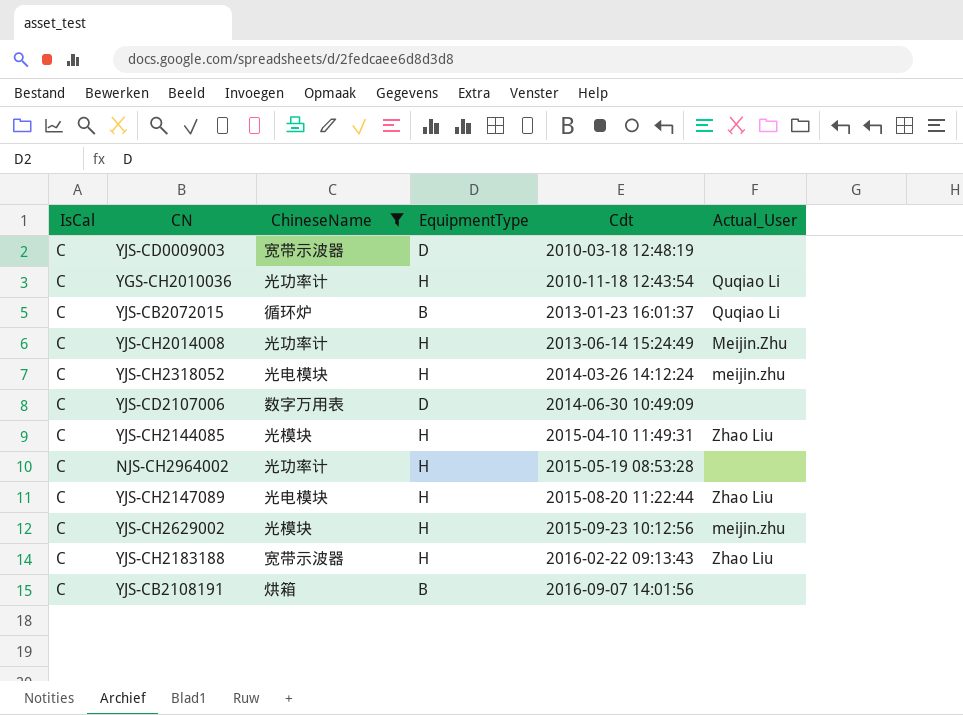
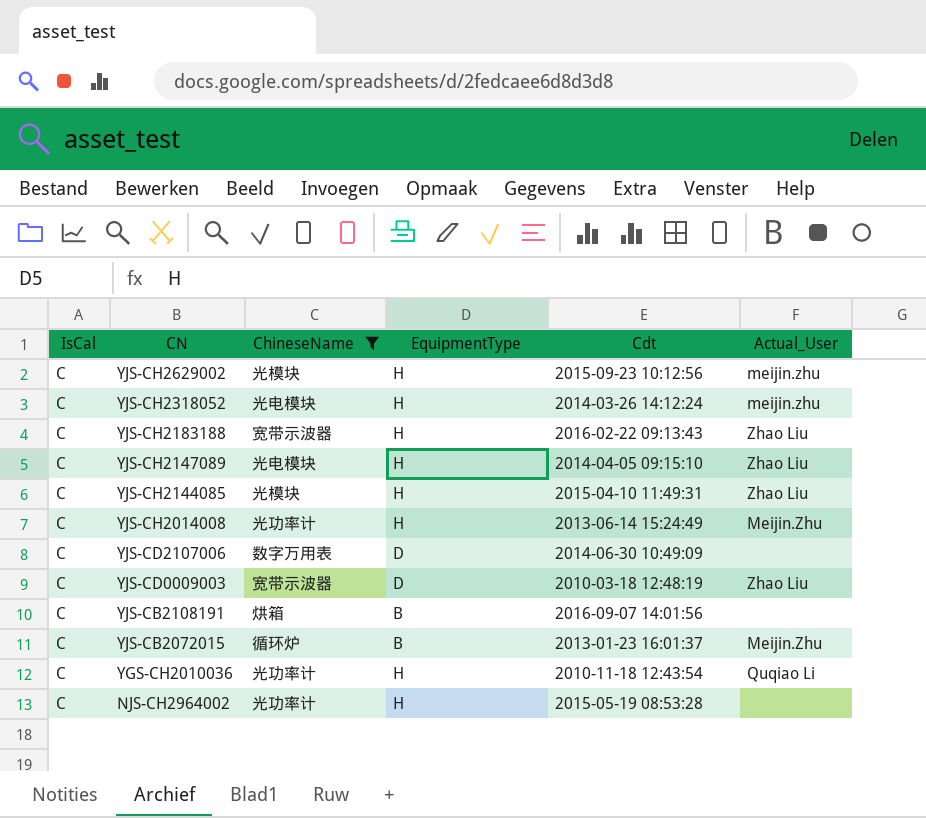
row order: Cdt ascending -> CN descending
YJS-CH2147089 | Cdt: 2015-08-20 11:22:44 -> 2014-04-05 09:15:10
YJS-CD0009003 | Actual_User: none -> Zhao Liu
YJS-CB2072015 | Actual_User: Quqiao Li -> Meijin.Zhu

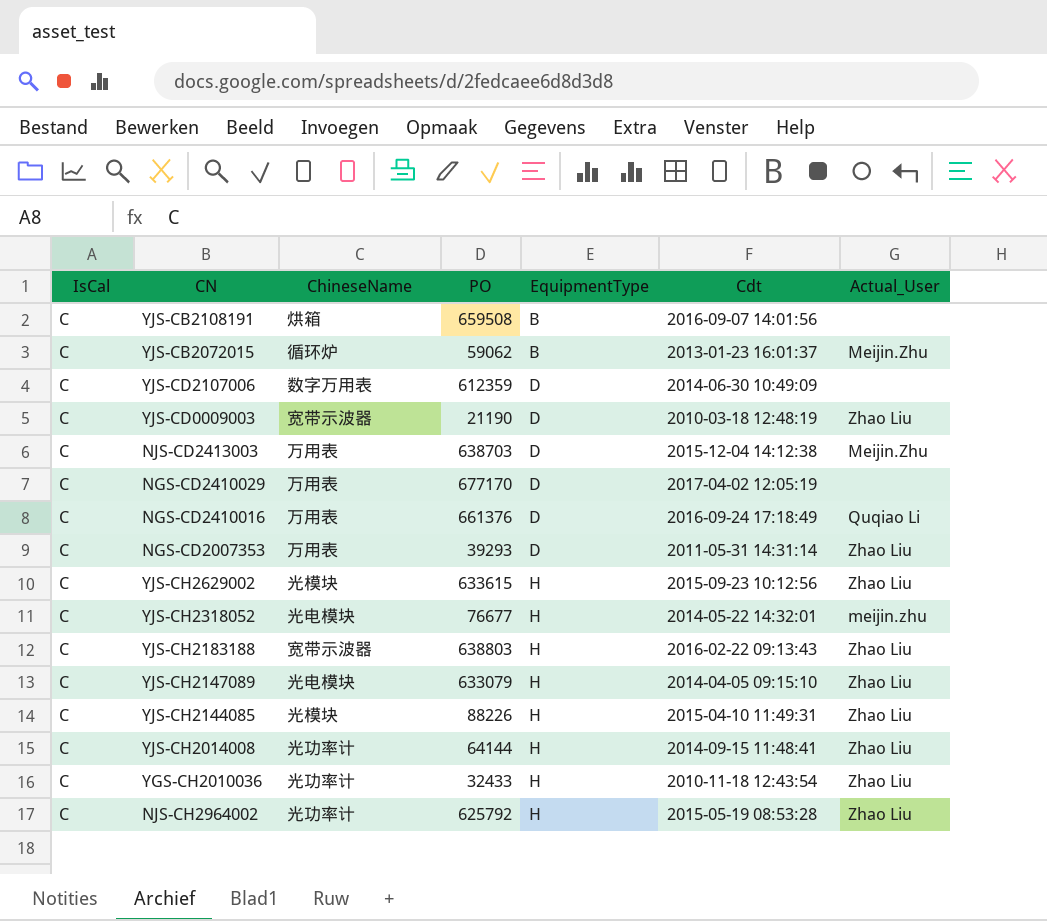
filter: ChineseName != 万用表 -> none
row order: CN descending -> EquipmentType ascending
column PO | position: none -> 4
YJS-CH2629002 | Actual_User: meijin.zhu -> Zhao Liu
YJS-CH2318052 | Cdt: 2014-03-26 14:12:24 -> 2014-05-22 14:32:01
YJS-CH2014008 | Cdt: 2013-06-14 15:24:49 -> 2014-09-15 11:48:41
YJS-CH2014008 | Actual_User: Meijin.Zhu -> Zhao Liu
YGS-CH2010036 | Actual_User: Quqiao Li -> Zhao Liu
NJS-CH2964002 | Actual_User: none -> Zhao Liu

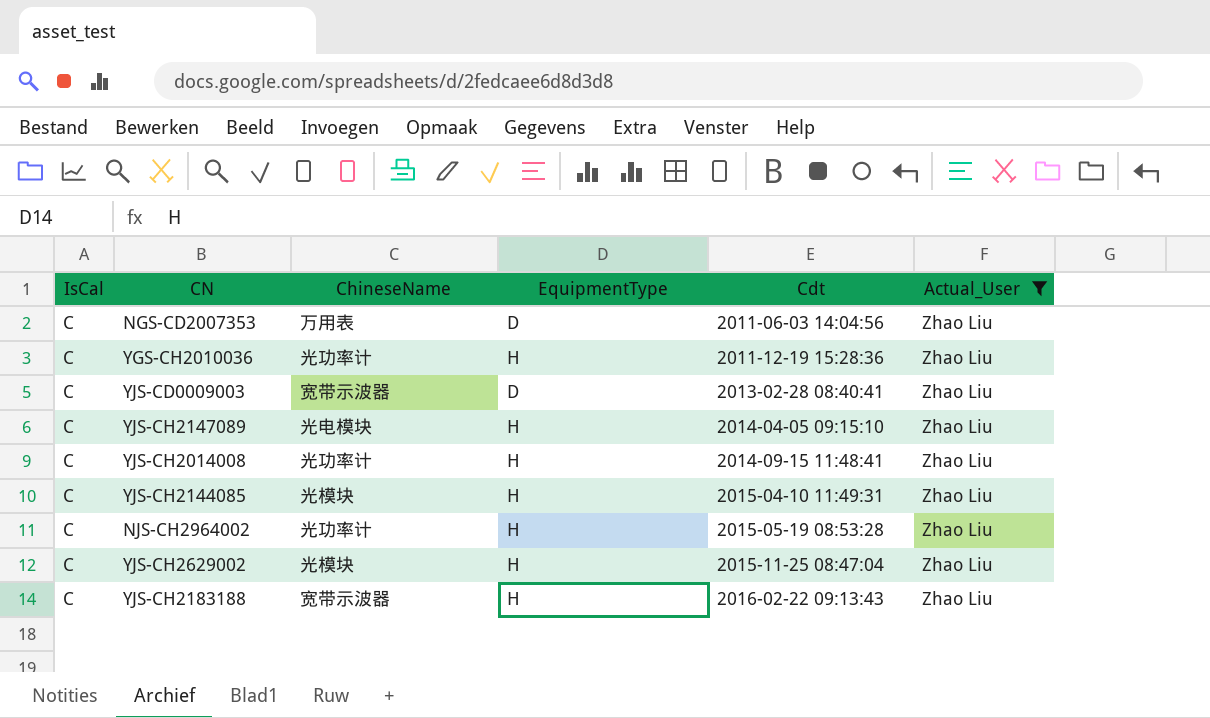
filter: none -> Actual_User = Zhao Liu
row order: EquipmentType ascending -> Cdt ascending
column PO | position: 4 -> none
NGS-CD2007353 | Cdt: 2011-05-31 14:31:14 -> 2011-06-03 14:04:56
YGS-CH2010036 | Cdt: 2010-11-18 12:43:54 -> 2011-12-19 15:28:36
YJS-CD0009003 | Cdt: 2010-03-18 12:48:19 -> 2013-02-28 08:40:41
YJS-CH2629002 | Cdt: 2015-09-23 10:12:56 -> 2015-11-25 08:47:04

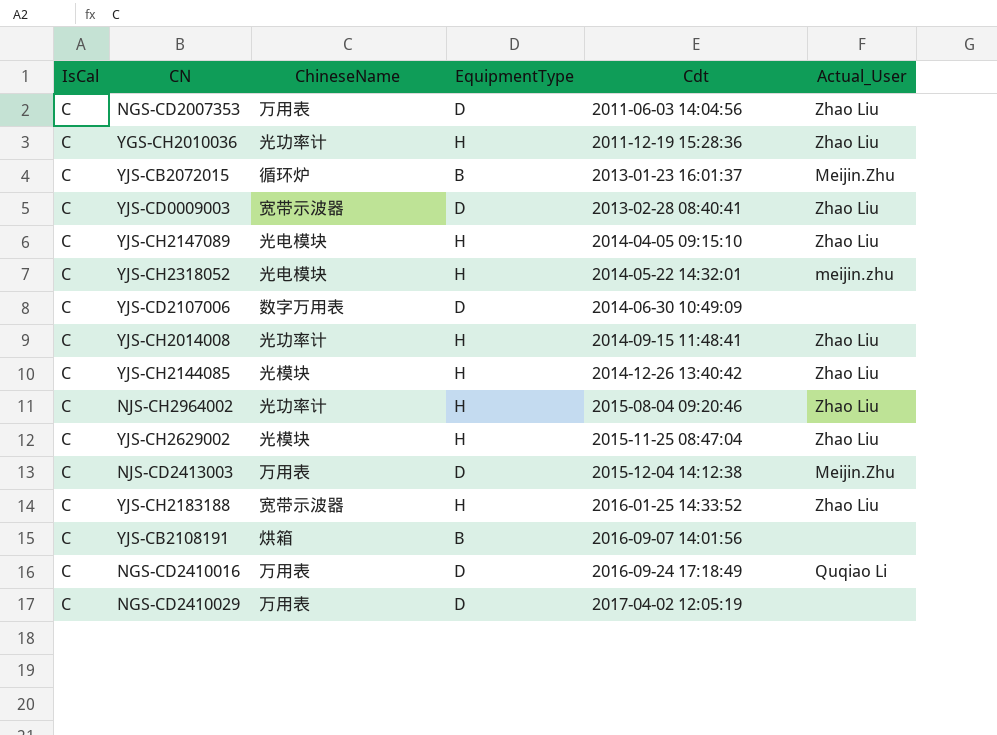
filter: Actual_User = Zhao Liu -> none
YJS-CH2144085 | Cdt: 2015-04-10 11:49:31 -> 2014-12-26 13:40:42
NJS-CH2964002 | Cdt: 2015-05-19 08:53:28 -> 2015-08-04 09:20:46
YJS-CH2183188 | Cdt: 2016-02-22 09:13:43 -> 2016-01-25 14:33:52

